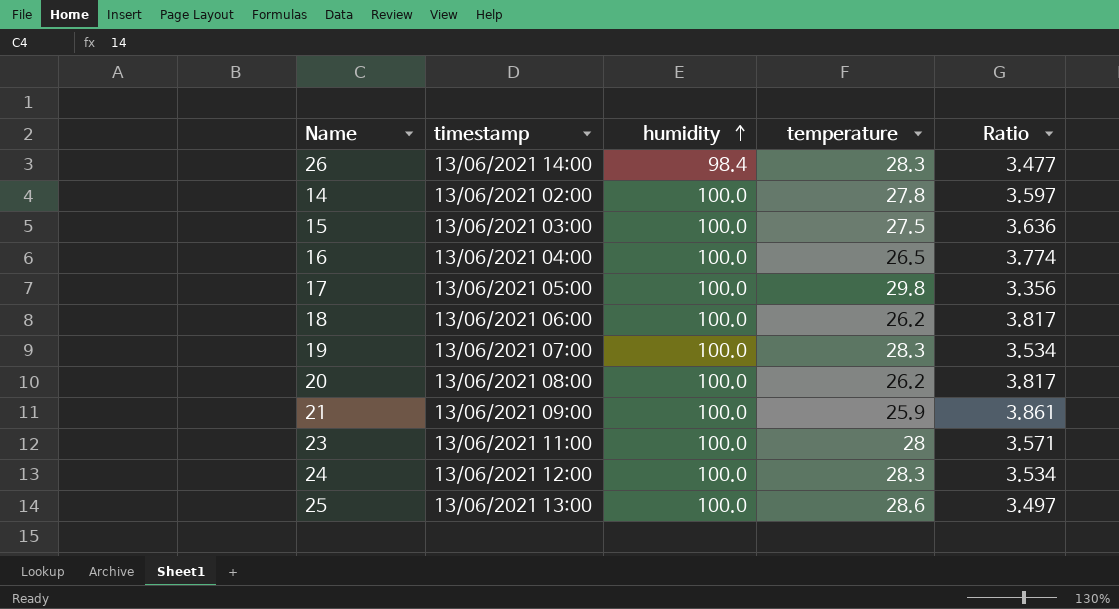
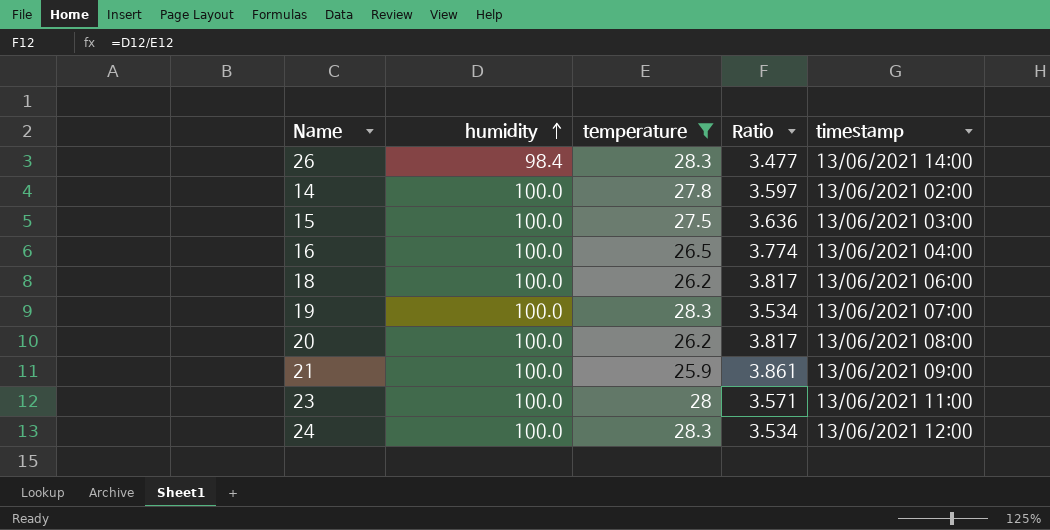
filter: none -> temperature <= 28.3
column timestamp | position: 2 -> 5

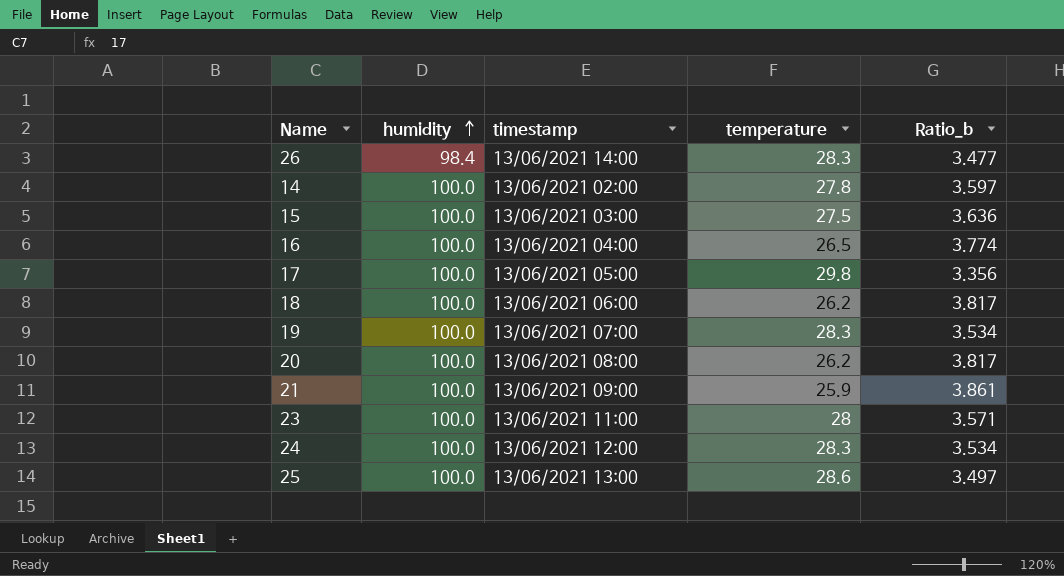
filter: temperature <= 28.3 -> none
column timestamp | position: 5 -> 3
column name: Ratio -> Ratio_b

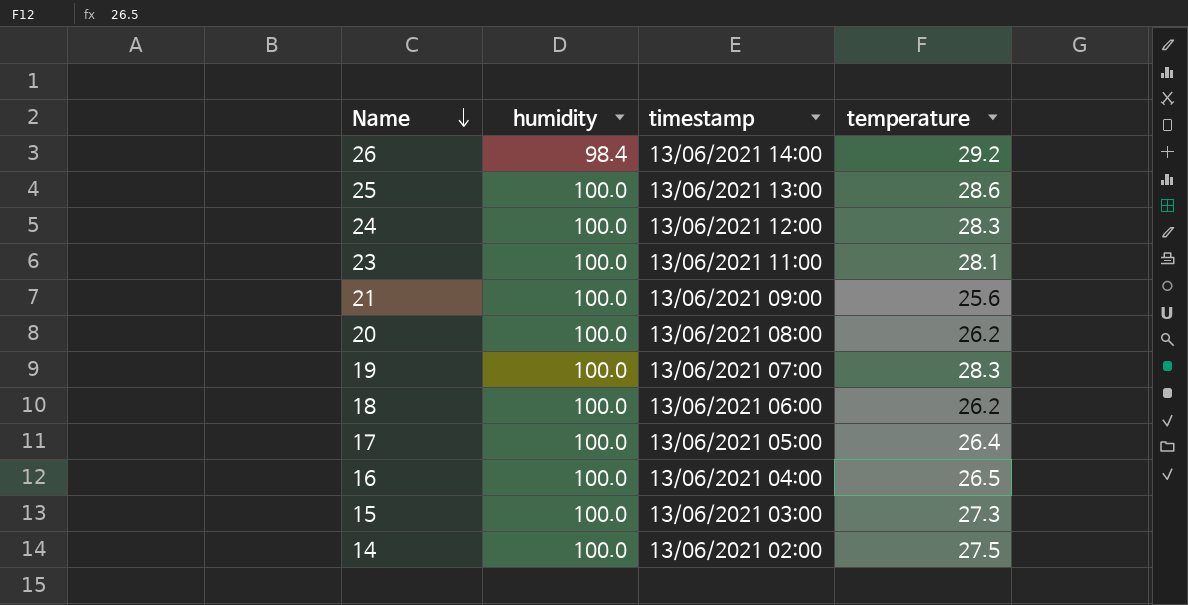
row order: humidity ascending -> Name descending
column Ratio_b | formula: [humidity] / [temperature] -> none
26 | temperature: 28.3 -> 29.2
23 | temperature: 28 -> 28.1
21 | temperature: 25.9 -> 25.6
17 | temperature: 29.8 -> 26.4
15 | temperature: 27.5 -> 27.3
14 | temperature: 27.8 -> 27.5

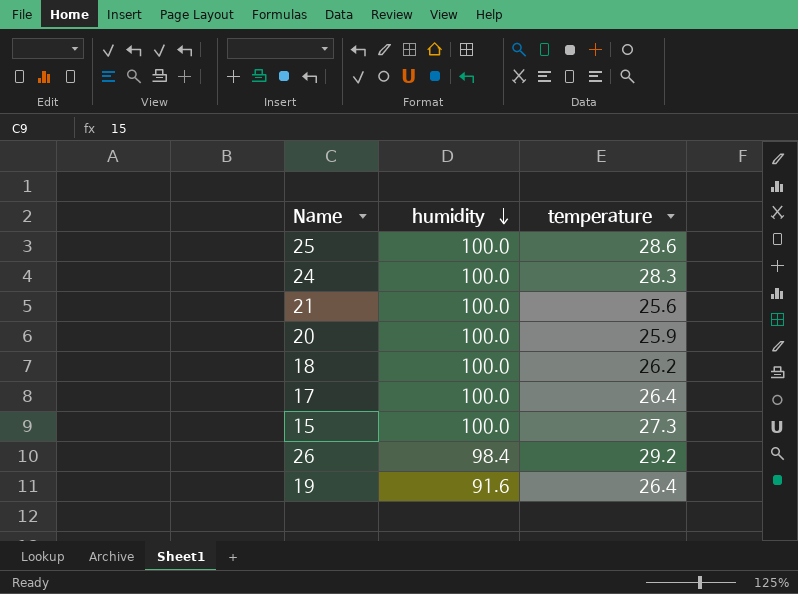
row order: Name descending -> humidity descending
column timestamp | position: 3 -> none
row 23: 100.0 | 13/06/2021 11:00 | 28.1 -> none
row 16: 100.0 | 13/06/2021 04:00 | 26.5 -> none
row 14: 100.0 | 13/06/2021 02:00 | 27.5 -> none
20 | temperature: 26.2 -> 25.9
19 | humidity: 100.0 -> 91.6
19 | temperature: 28.3 -> 26.4

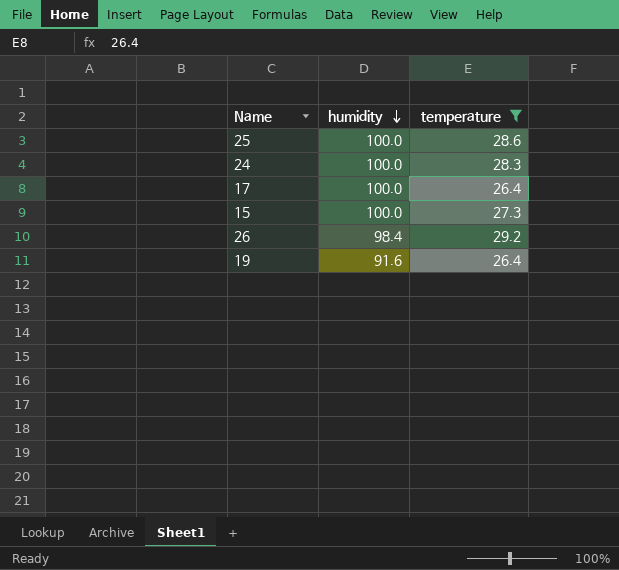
filter: none -> temperature >= 26.4

